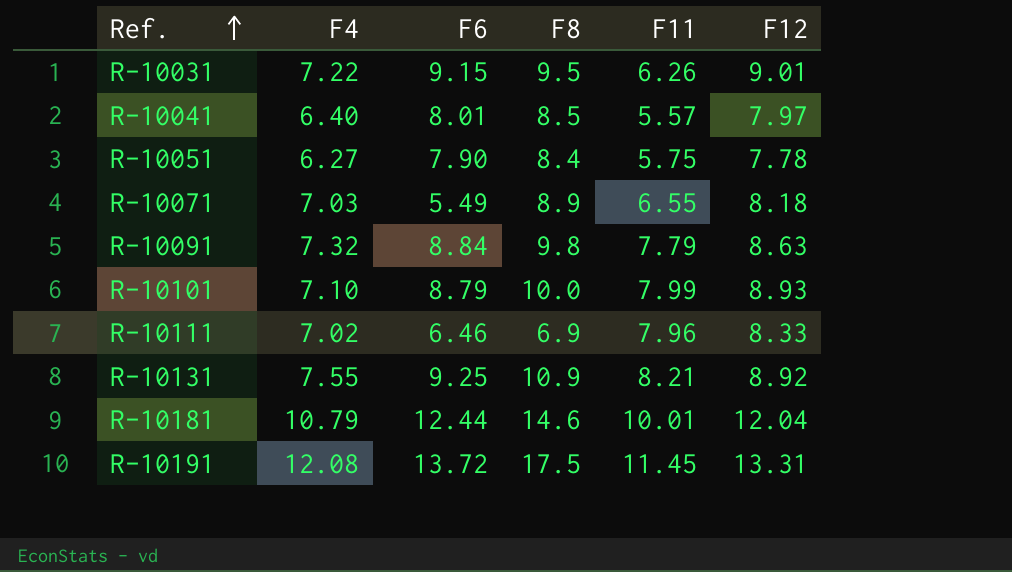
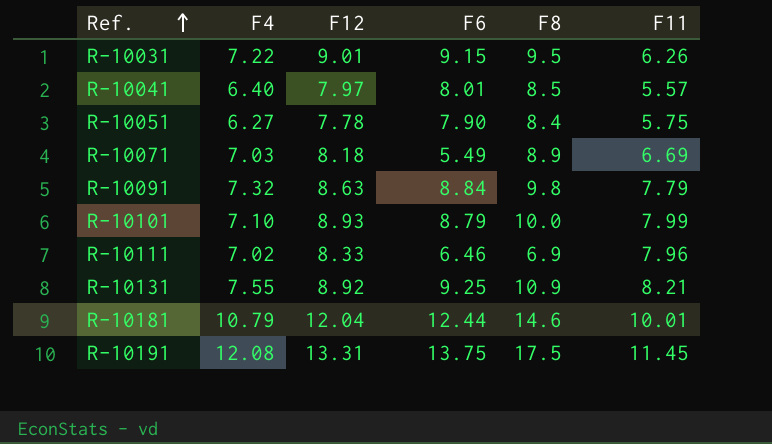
column F12 | position: 6 -> 3
R-10071 | F11: 6.55 -> 6.69
R-10191 | F6: 13.72 -> 13.75

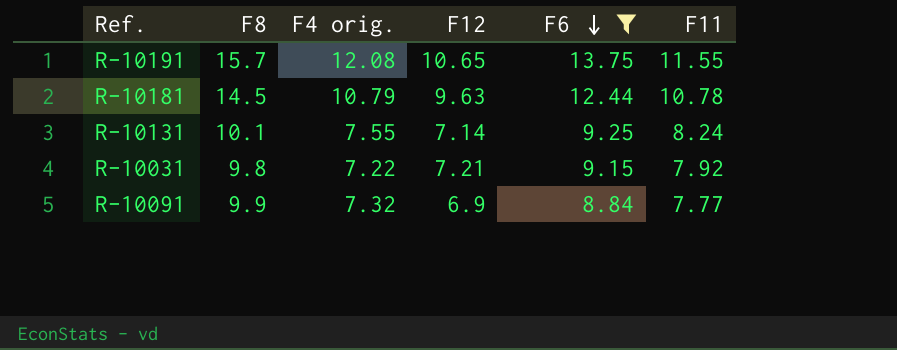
filter: none -> F6 >= 8.84
row order: Ref. ascending -> F6 descending
column F8 | position: 5 -> 2
column name: F4 -> F4 orig.
R-10191 | F8: 17.5 -> 15.7
R-10191 | F12: 13.31 -> 10.65
R-10191 | F11: 11.45 -> 11.55
R-10181 | F8: 14.6 -> 14.5
R-10181 | F12: 12.04 -> 9.63
R-10181 | F11: 10.01 -> 10.78
R-10131 | F8: 10.9 -> 10.1
R-10131 | F12: 8.92 -> 7.14
R-10131 | F11: 8.21 -> 8.24
R-10031 | F8: 9.5 -> 9.8
R-10031 | F12: 9.01 -> 7.21
R-10031 | F11: 6.26 -> 7.92
R-10091 | F8: 9.8 -> 9.9
R-10091 | F12: 8.63 -> 6.9
R-10091 | F11: 7.79 -> 7.77

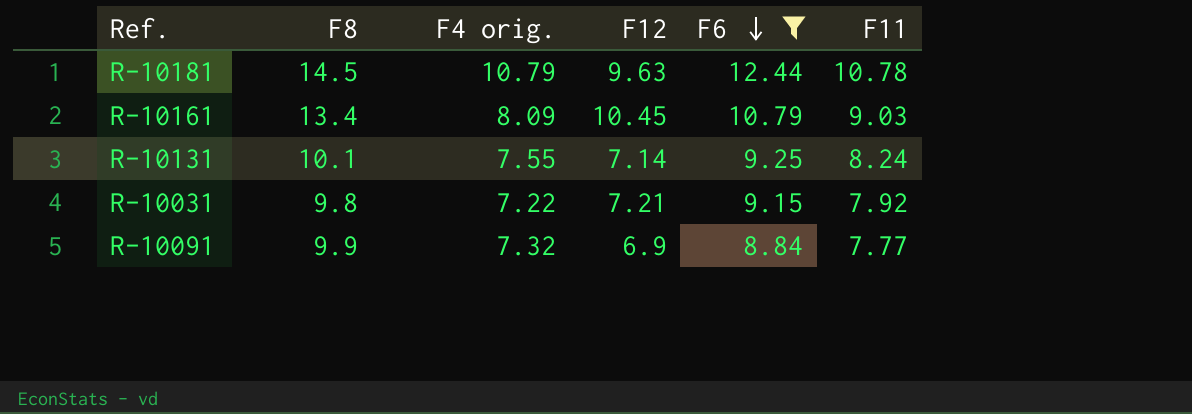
row R-10191: 15.7 | 12.08 | 10.65 | 13.75 | 11.55 -> none
row R-10161: none -> 13.4 | 8.09 | 10.45 | 10.79 | 9.03

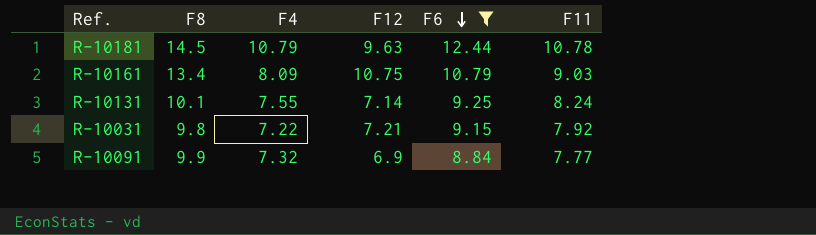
column name: F4 orig. -> F4
R-10161 | F12: 10.45 -> 10.75

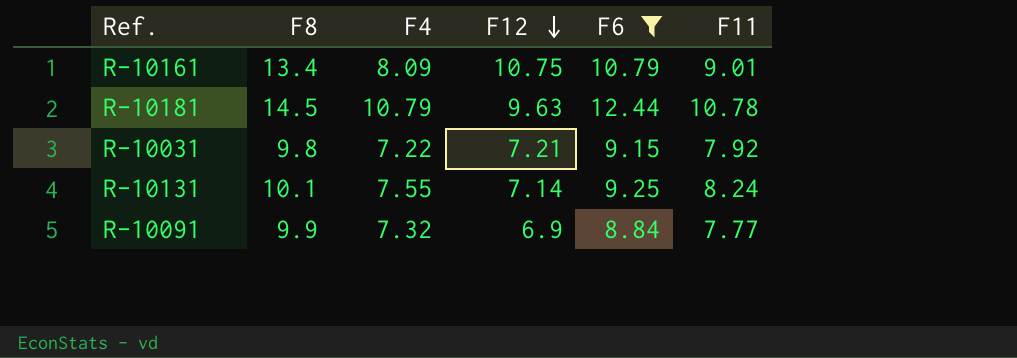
row order: F6 descending -> F12 descending
R-10161 | F11: 9.03 -> 9.01

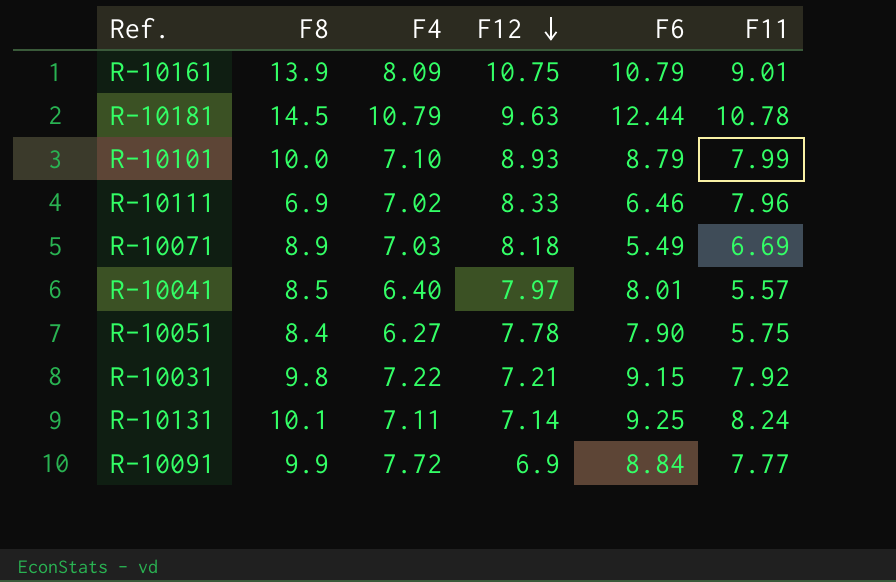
filter: F6 >= 8.84 -> none
R-10161 | F8: 13.4 -> 13.9
R-10131 | F4: 7.55 -> 7.11
R-10091 | F4: 7.32 -> 7.72

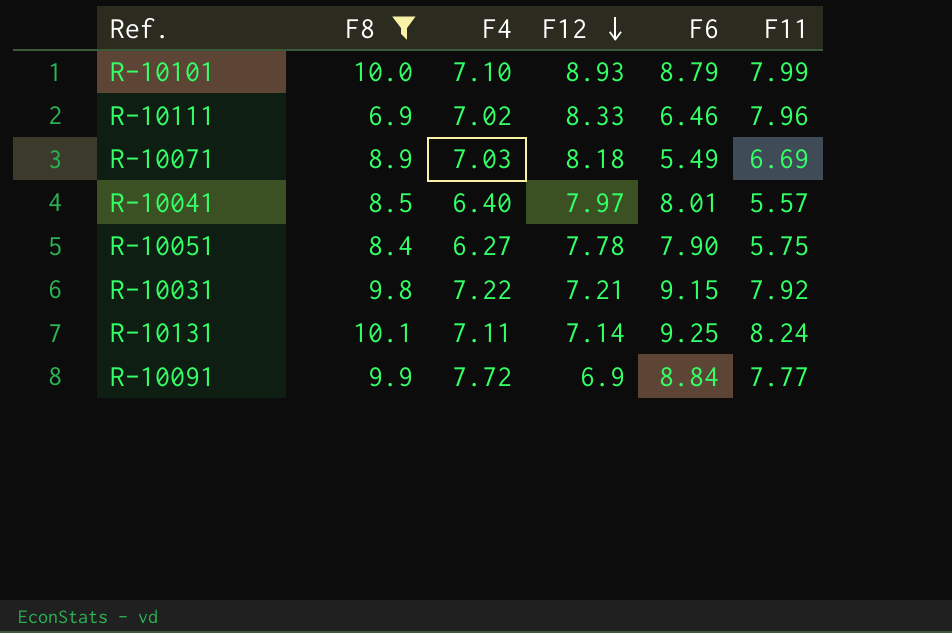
filter: none -> F8 <= 10.1

